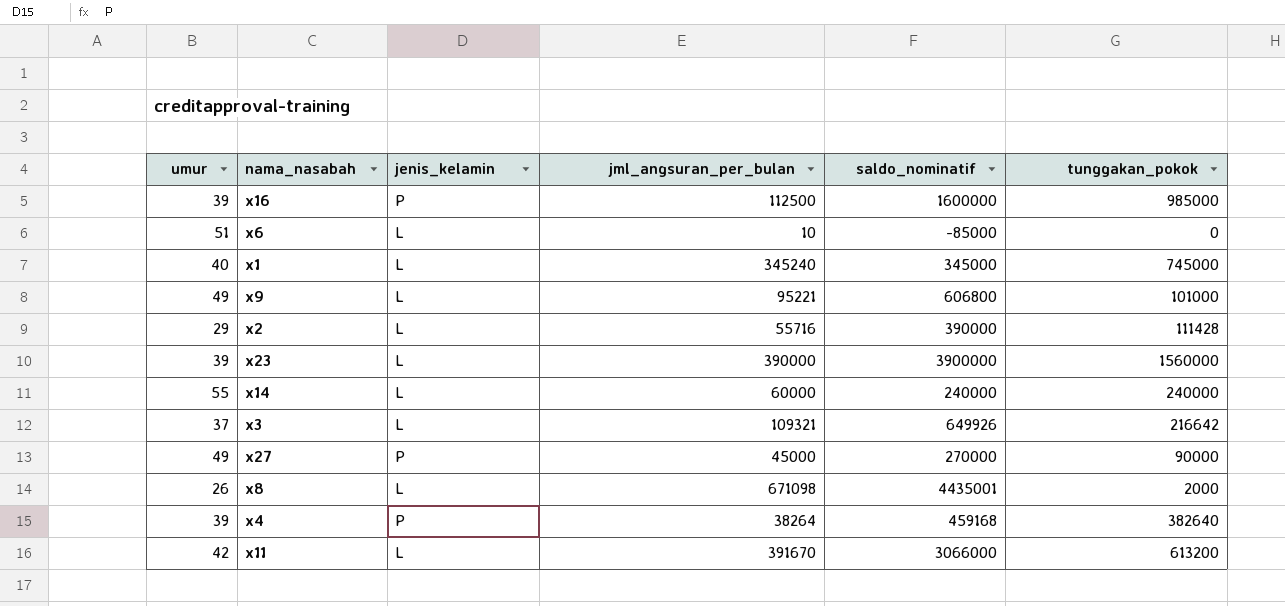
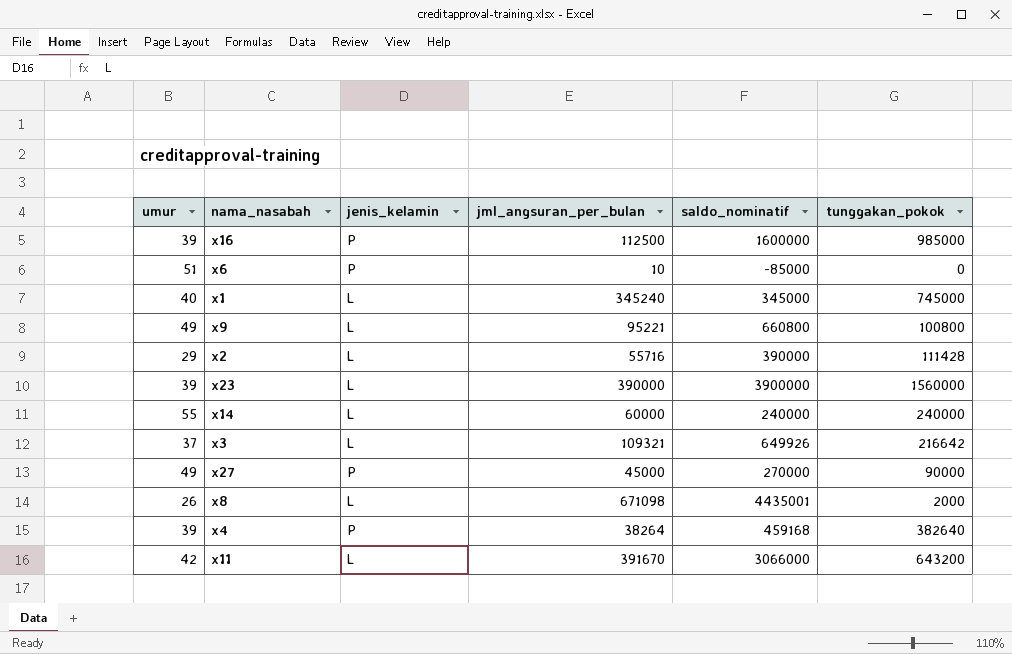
x6 | jenis_kelamin: L -> P
x9 | saldo_nominatif: 606800 -> 660800
x9 | tunggakan_pokok: 101000 -> 100800
x11 | tunggakan_pokok: 613200 -> 643200

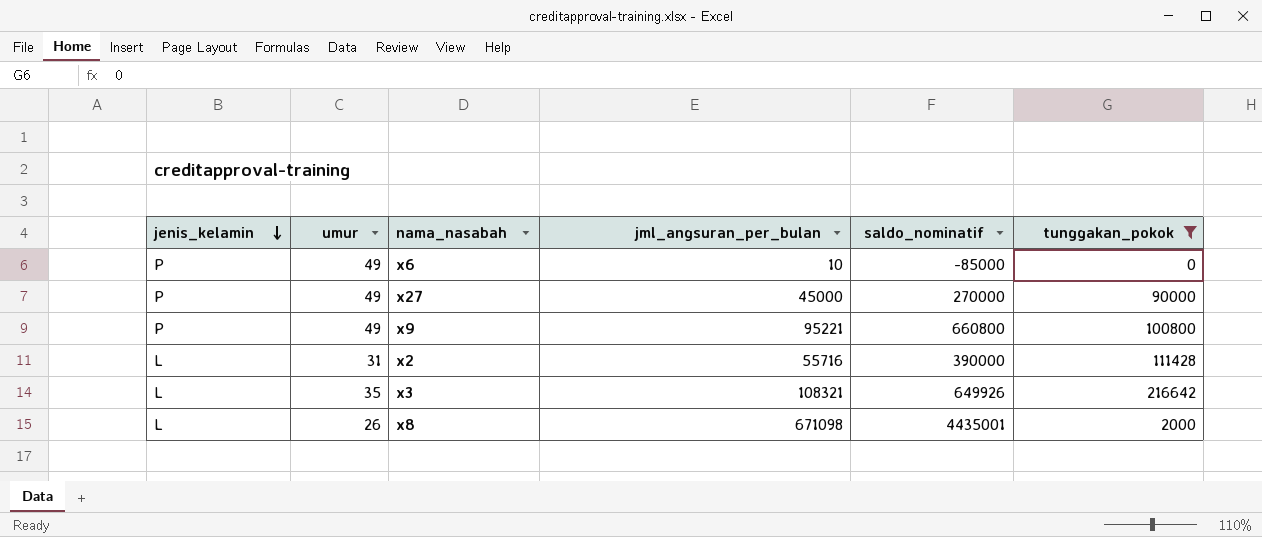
filter: none -> tunggakan_pokok <= 216642
row order: none -> jenis_kelamin descending
column jenis_kelamin | position: 3 -> 1
x6 | umur: 51 -> 49
x9 | jenis_kelamin: L -> P
x2 | umur: 29 -> 31
x3 | umur: 37 -> 35
x3 | jml_angsuran_per_bulan: 109321 -> 108321

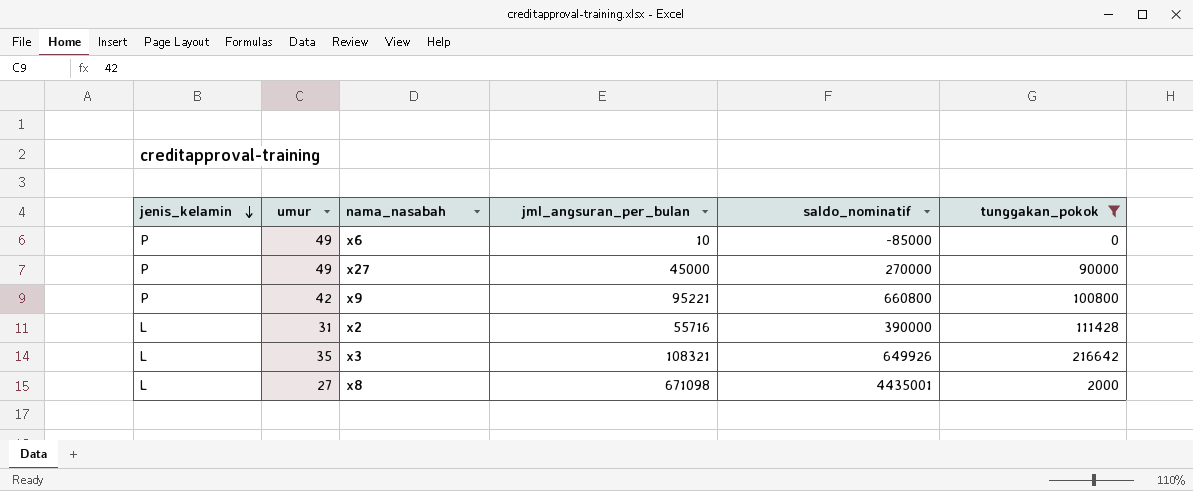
x9 | umur: 49 -> 42
x8 | umur: 26 -> 27

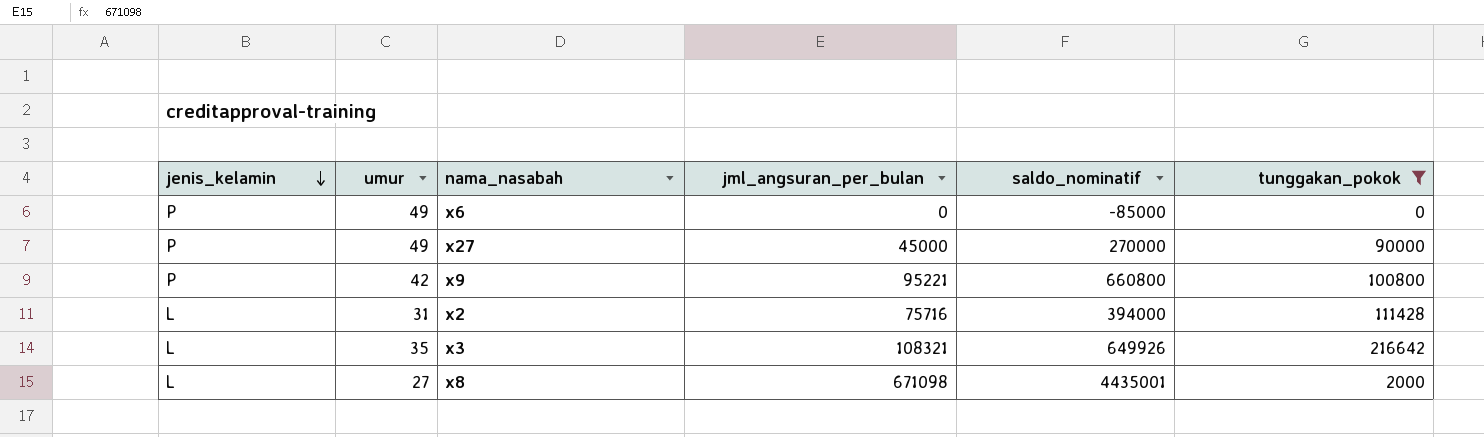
x6 | jml_angsuran_per_bulan: 10 -> 0
x2 | jml_angsuran_per_bulan: 55716 -> 75716
x2 | saldo_nominatif: 390000 -> 394000

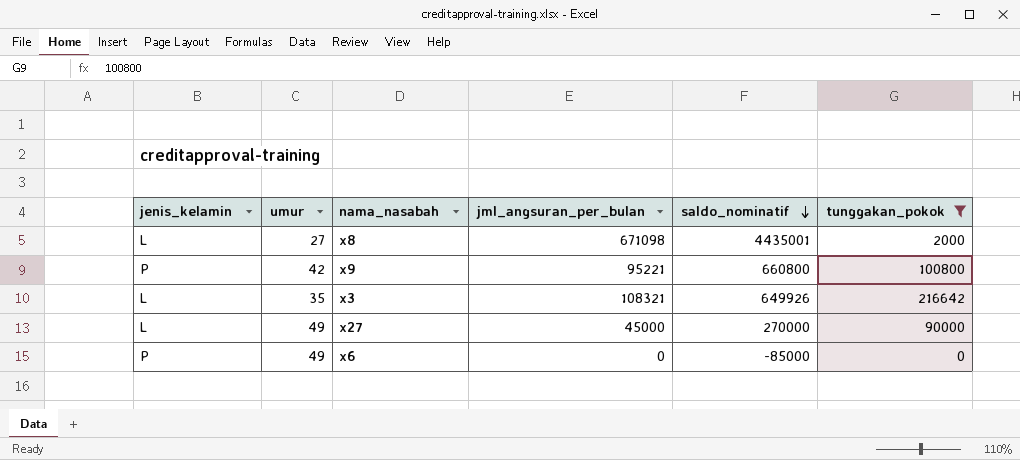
row order: jenis_kelamin descending -> saldo_nominatif descending
row x2: L | 31 | 75716 | 394000 | 111428 -> none
x27 | jenis_kelamin: P -> L

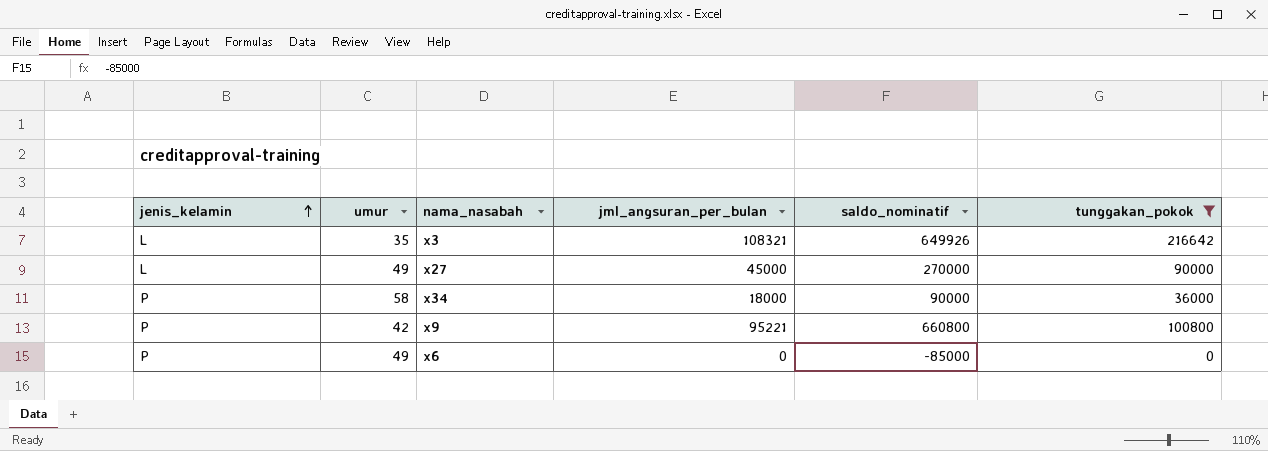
row order: saldo_nominatif descending -> jenis_kelamin ascending
row x8: L | 27 | 671098 | 4435001 | 2000 -> none
row x34: none -> P | 58 | 18000 | 90000 | 36000

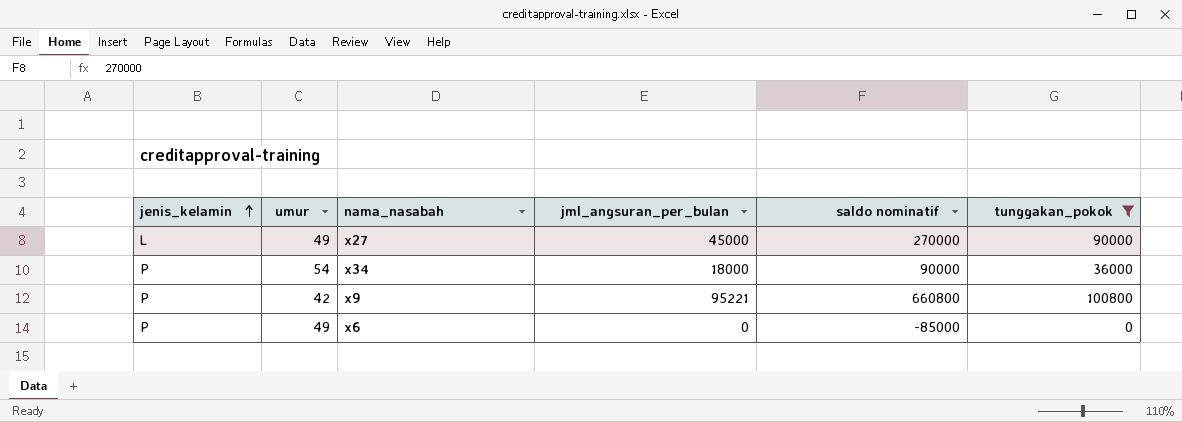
column name: saldo_nominatif -> saldo nominatif
row x3: L | 35 | 108321 | 649926 | 216642 -> none
x34 | umur: 58 -> 54

